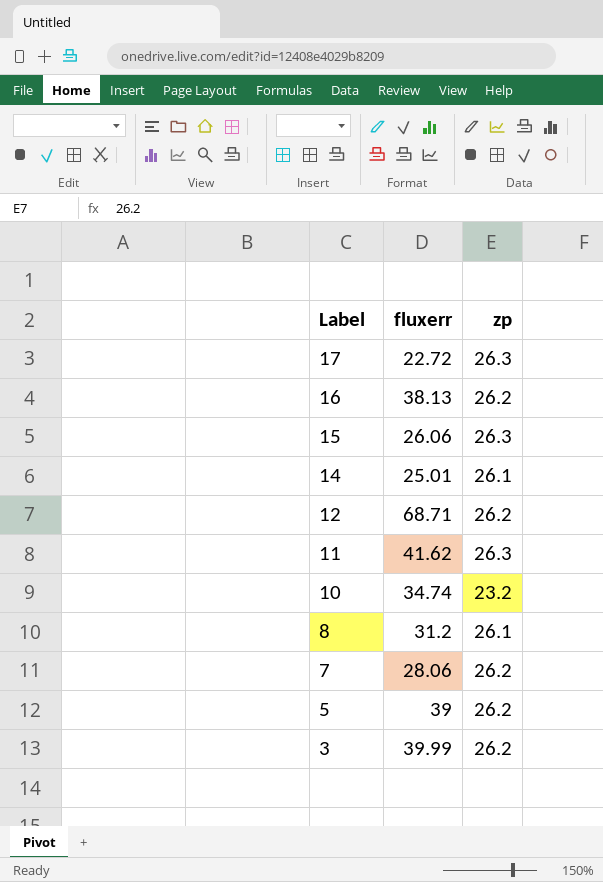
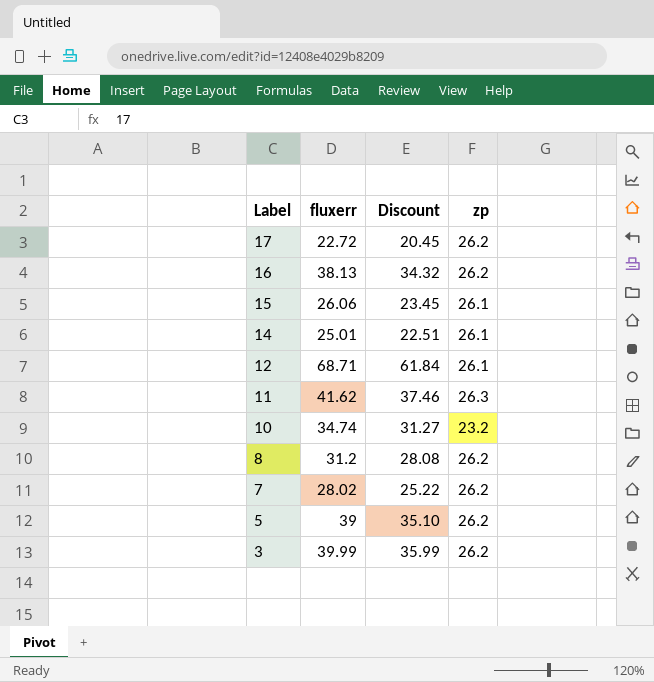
column Discount | formula: none -> [fluxerr] * 0.9
17 | zp: 26.3 -> 26.2
15 | zp: 26.3 -> 26.1
12 | zp: 26.2 -> 26.1
8 | zp: 26.1 -> 26.2
7 | fluxerr: 28.06 -> 28.02

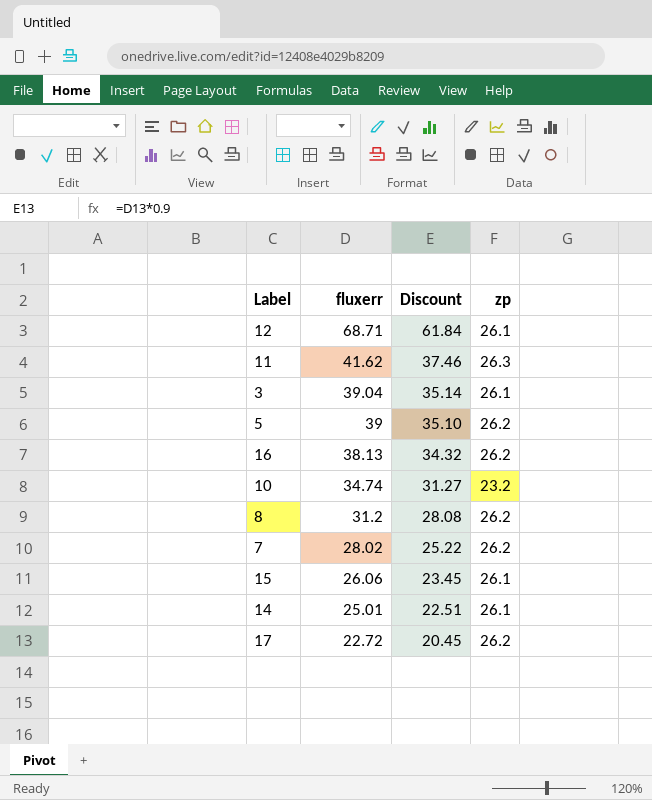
row order: Label descending -> fluxerr descending
3 | fluxerr: 39.99 -> 39.04
3 | Discount: 35.99 -> 35.14
3 | zp: 26.2 -> 26.1

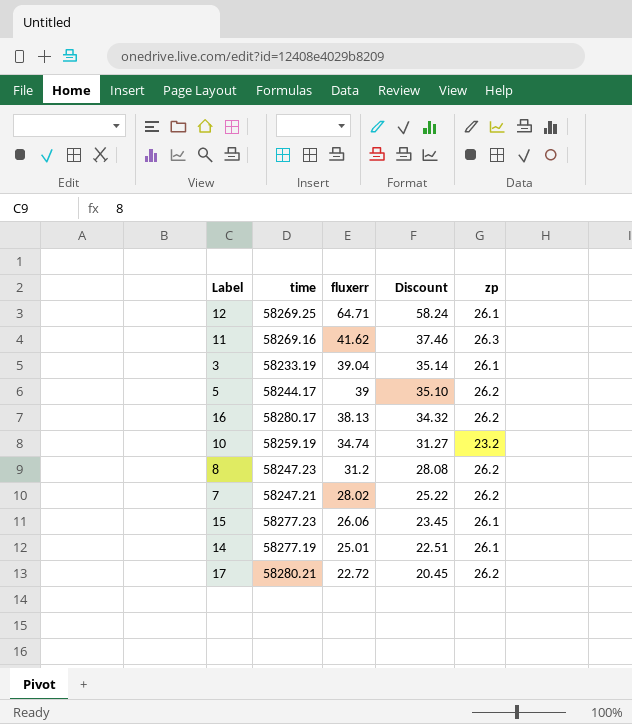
column time | position: none -> 2
12 | fluxerr: 68.71 -> 64.71
12 | Discount: 61.84 -> 58.24

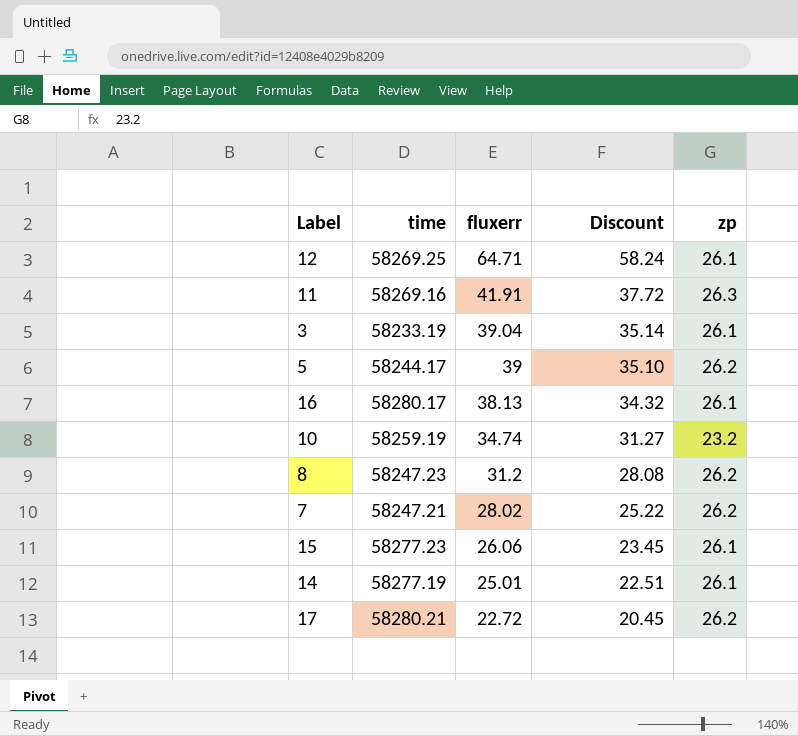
11 | fluxerr: 41.62 -> 41.91
11 | Discount: 37.46 -> 37.72
16 | zp: 26.2 -> 26.1

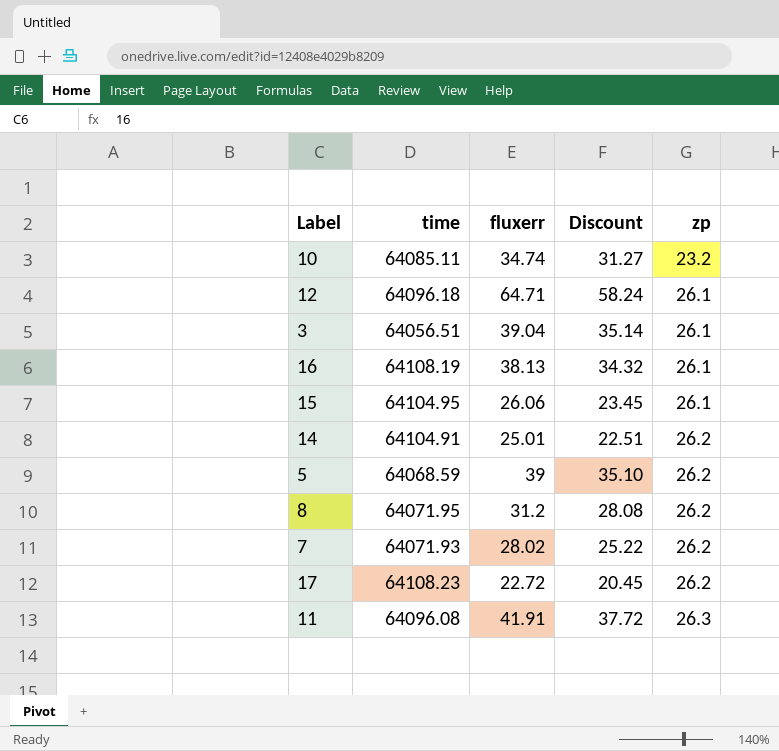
row order: fluxerr descending -> zp ascending
10 | time: 58259.19 -> 64085.11
12 | time: 58269.25 -> 64096.18
3 | time: 58233.19 -> 64056.51
16 | time: 58280.17 -> 64108.19
15 | time: 58277.23 -> 64104.95
14 | time: 58277.19 -> 64104.91
14 | zp: 26.1 -> 26.2
5 | time: 58244.17 -> 64068.59
8 | time: 58247.23 -> 64071.95
7 | time: 58247.21 -> 64071.93
17 | time: 58280.21 -> 64108.23
11 | time: 58269.16 -> 64096.08

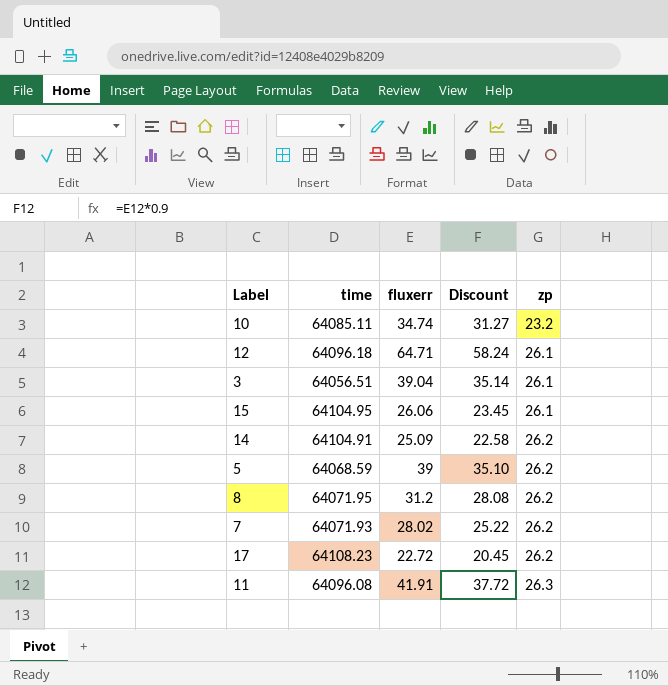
row 16: 64108.19 | 38.13 | 34.32 | 26.1 -> none
14 | fluxerr: 25.01 -> 25.09
14 | Discount: 22.51 -> 22.58

